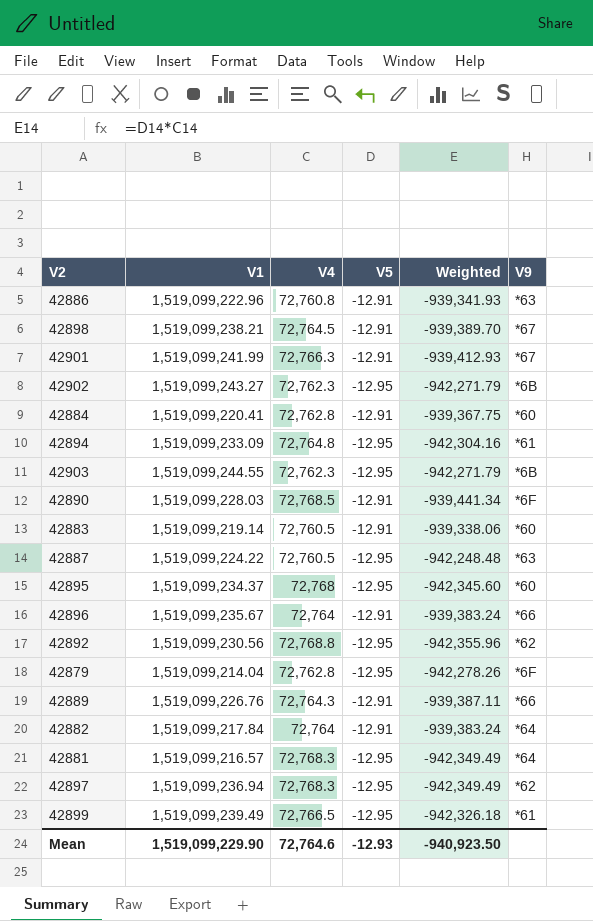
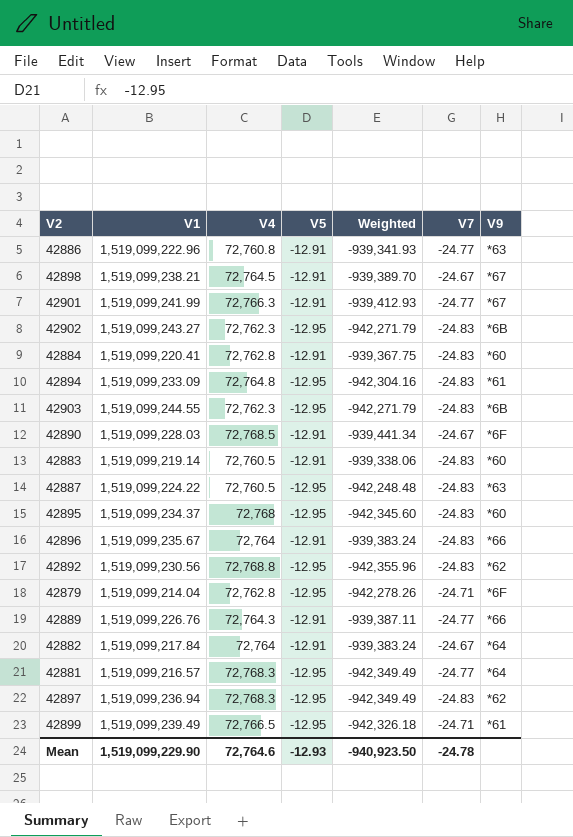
column V7 | position: none -> 6

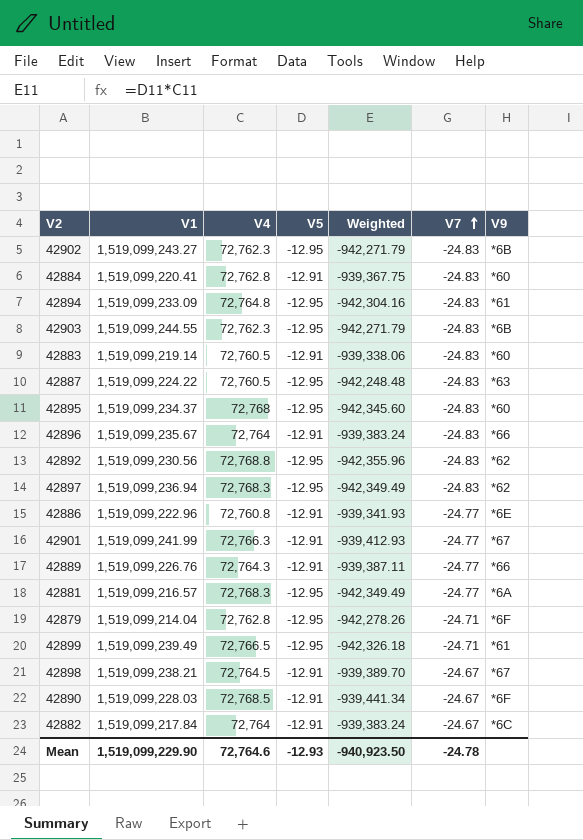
row order: none -> V7 ascending
42886 | V9: *63 -> *6E
42881 | V9: *64 -> *6A
42882 | V9: *64 -> *6C

